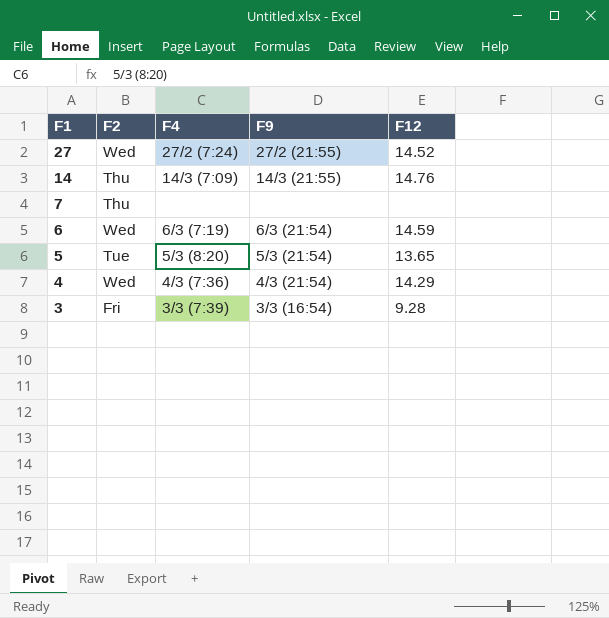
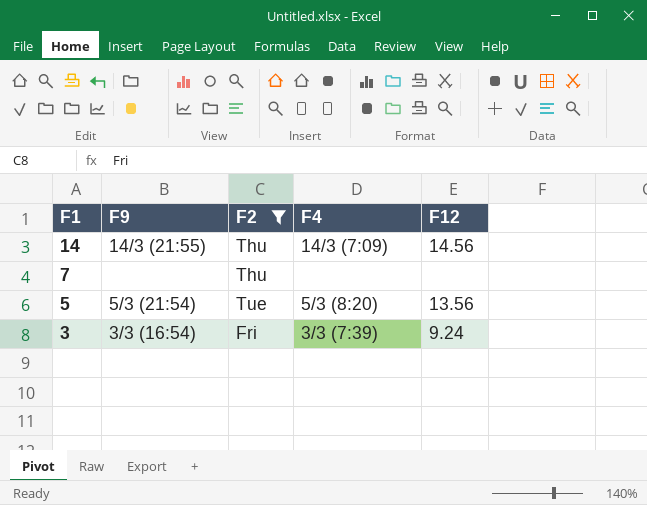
filter: none -> F2 != Wed
column F9 | position: 4 -> 2
14 | F12: 14.76 -> 14.56
5 | F12: 13.65 -> 13.56
3 | F12: 9.28 -> 9.24

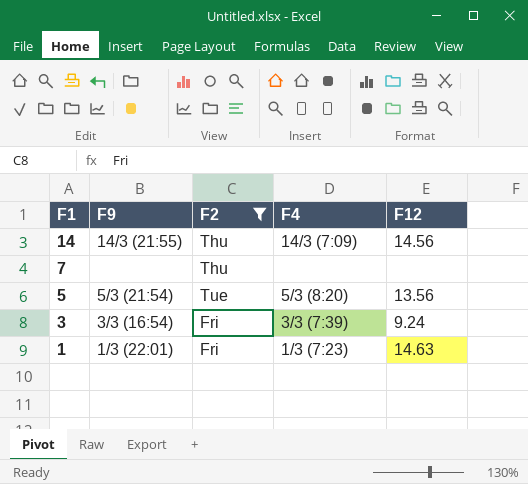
row 1: none -> 1/3 (22:01) | Fri | 1/3 (7:23) | 14.63

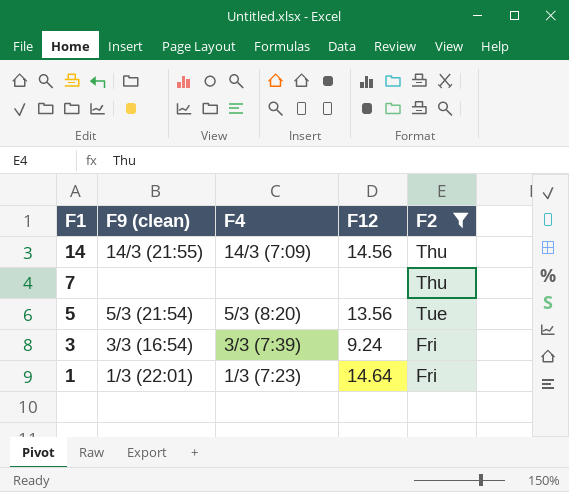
column name: F9 -> F9 (clean)
column F2 | position: 3 -> 5
1 | F12: 14.63 -> 14.64

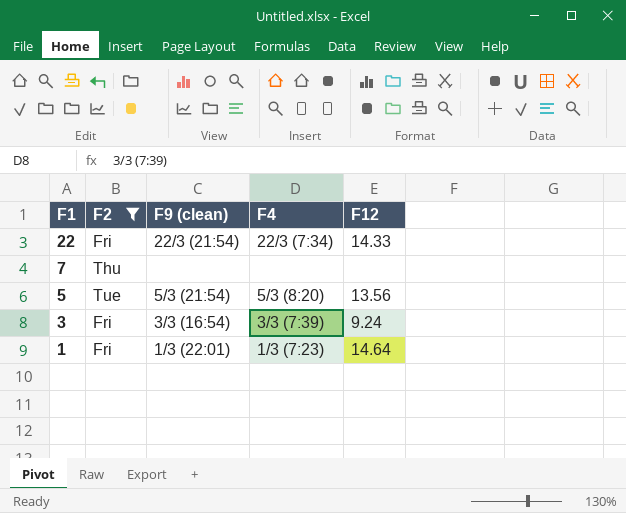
column F2 | position: 5 -> 2
row 14: 14/3 (21:55) | 14/3 (7:09) | 14.56 | Thu -> none
row 22: none -> Fri | 22/3 (21:54) | 22/3 (7:34) | 14.33

